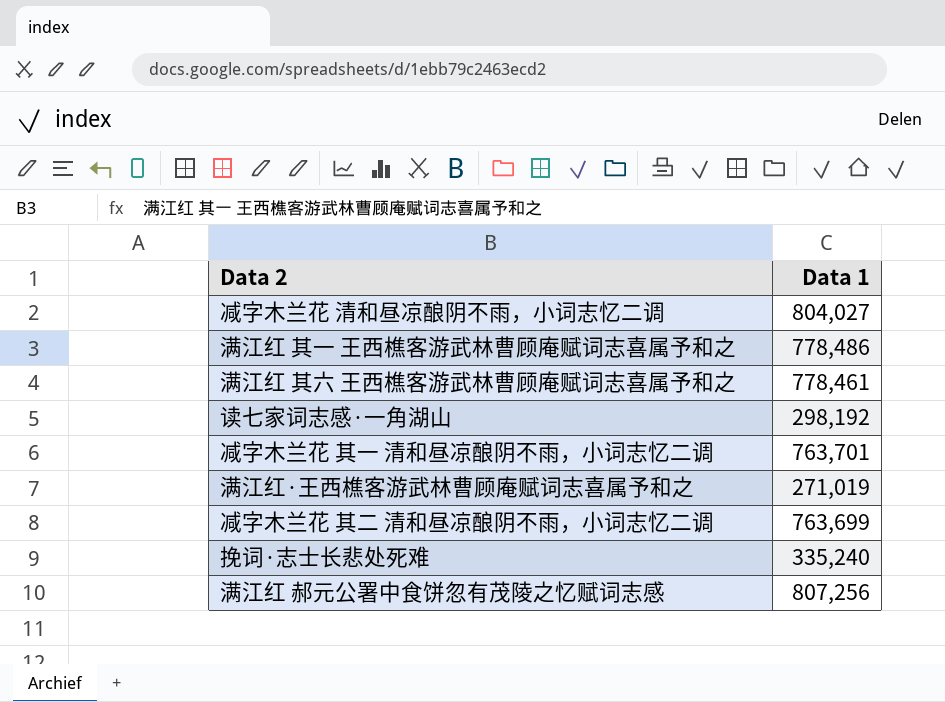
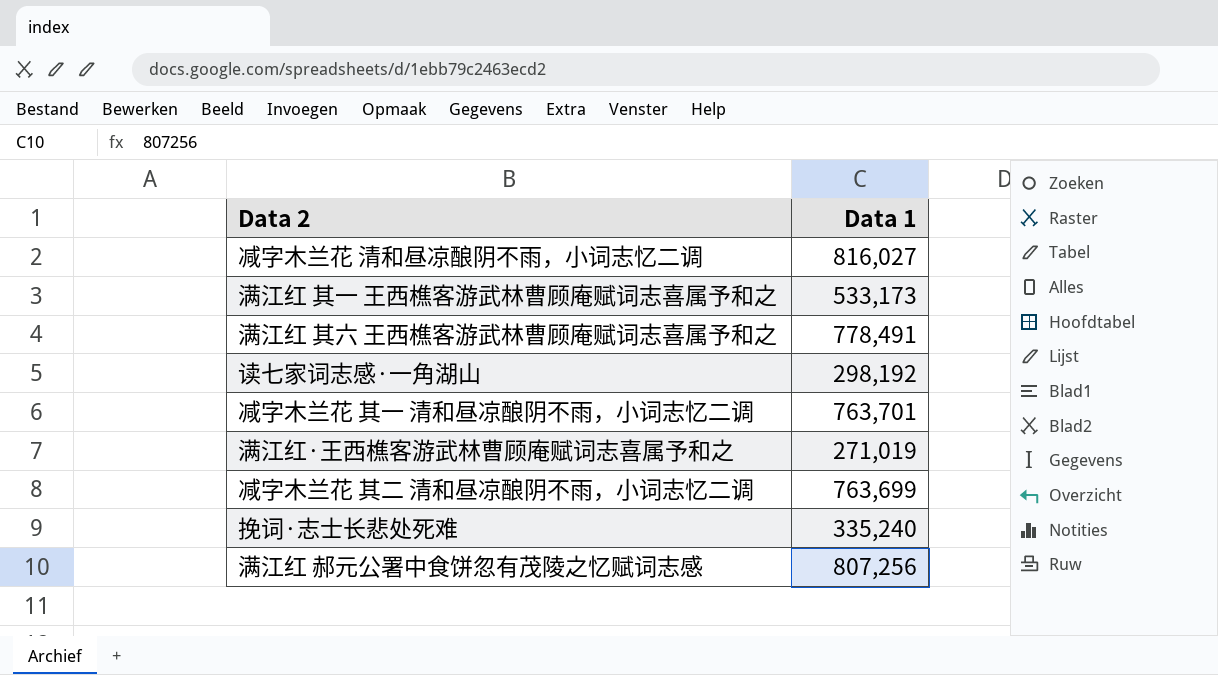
减字木兰花 清和昼凉酿阴不雨，小词志忆二调 | Data 1: 804,027 -> 816,027
满江红 其一 王西樵客游武林曹顾庵赋词志喜属予和之 | Data 1: 778,486 -> 533,173
满江红 其六 王西樵客游武林曹顾庵赋词志喜属予和之 | Data 1: 778,461 -> 778,491

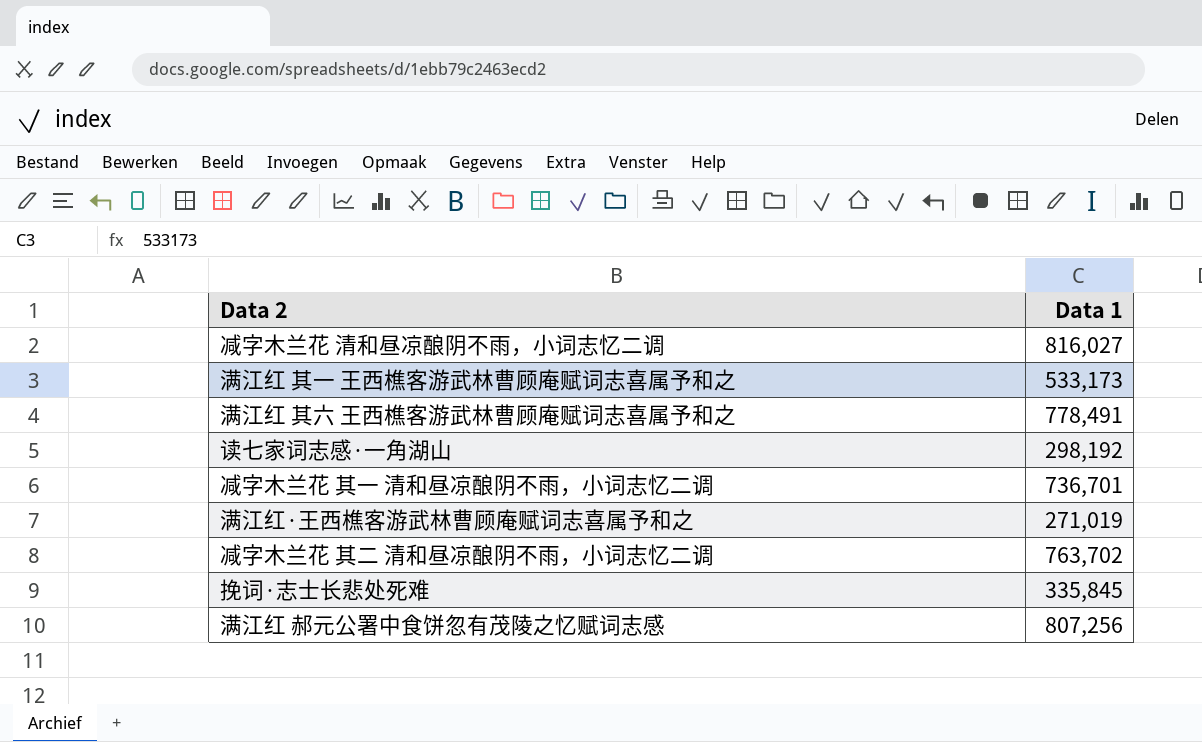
减字木兰花 其一 清和昼凉酿阴不雨，小词志忆二调 | Data 1: 763,701 -> 736,701
减字木兰花 其二 清和昼凉酿阴不雨，小词志忆二调 | Data 1: 763,699 -> 763,702
挽词·志士长悲处死难 | Data 1: 335,240 -> 335,845

